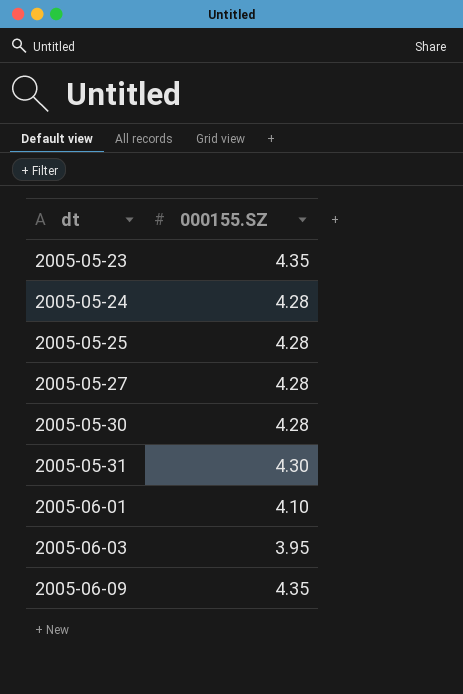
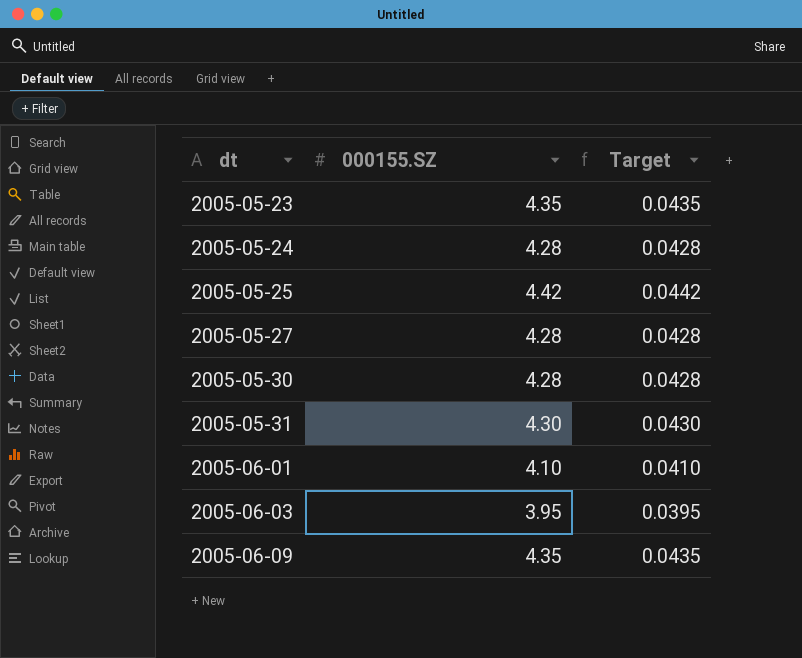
column Target | formula: none -> [000155.SZ] * 0.01
2005-05-25 | 000155.SZ: 4.28 -> 4.42

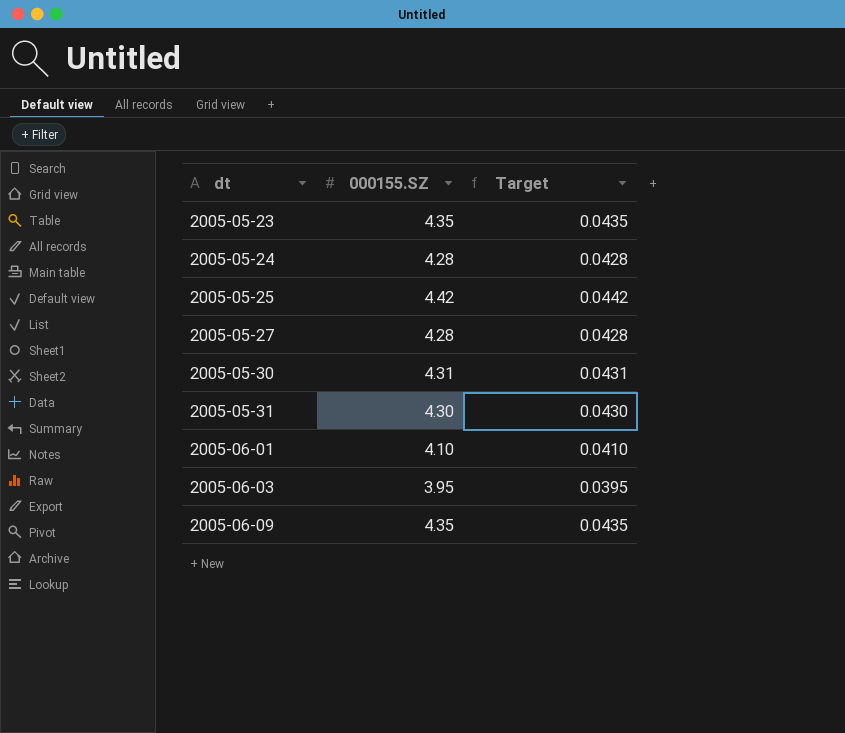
2005-05-30 | 000155.SZ: 4.28 -> 4.31
2005-05-30 | Target: 0.0428 -> 0.0431

